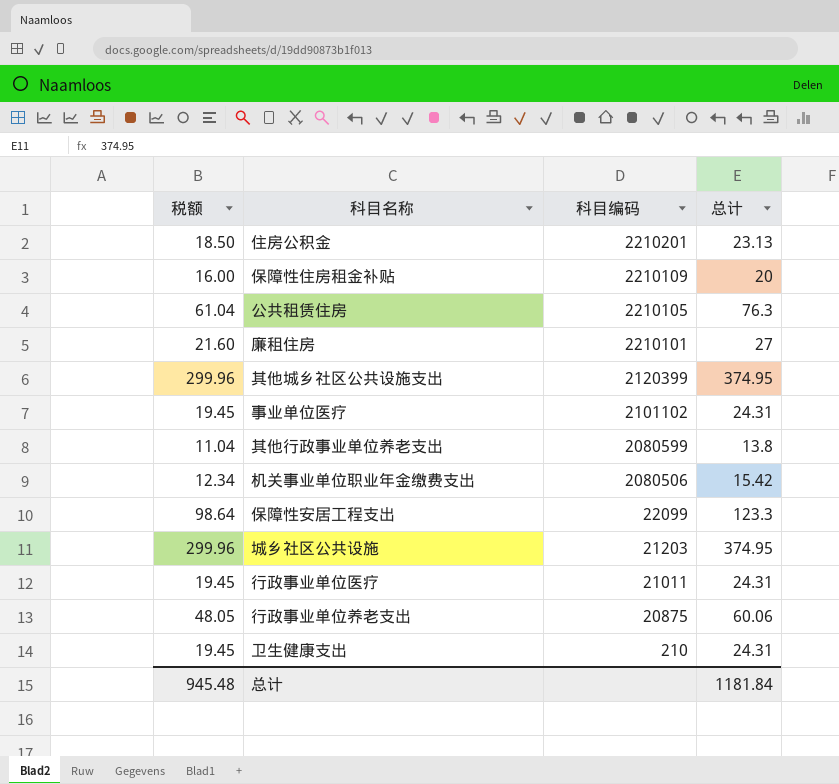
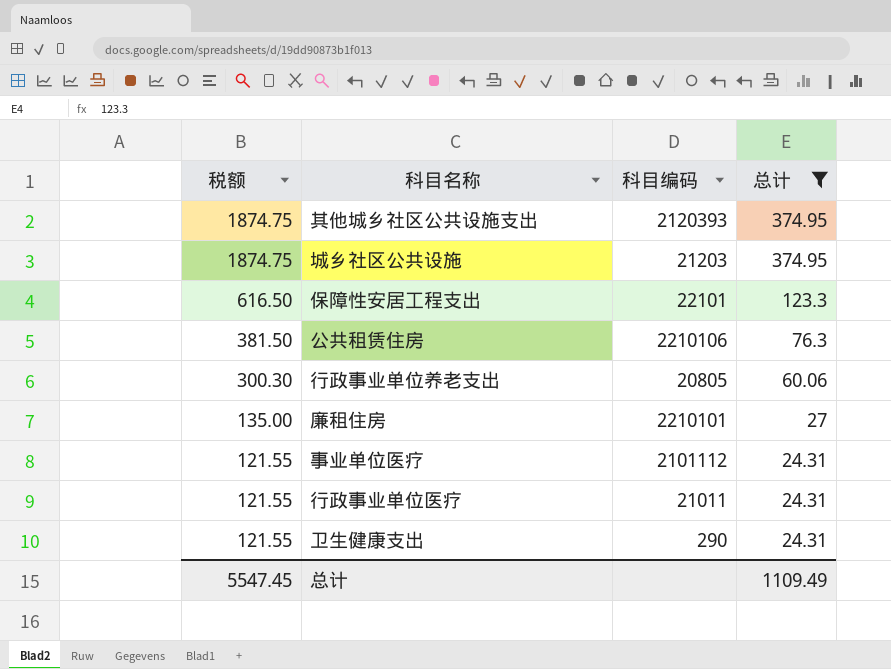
filter: none -> 总计 >= 24.31
row order: 科目编码 descending -> 税额 descending
column 税额 | formula: [总计] * 0.8 -> [总计] * 5
其他城乡社区公共设施支出 | 科目编码: 2120399 -> 2120393
保障性安居工程支出 | 科目编码: 22099 -> 22101
公共租赁住房 | 科目编码: 2210105 -> 2210106
行政事业单位养老支出 | 科目编码: 20875 -> 20805
事业单位医疗 | 科目编码: 2101102 -> 2101112
卫生健康支出 | 科目编码: 210 -> 290
总计 | 税额: 945.48 -> 5547.45
总计 | 总计: 1181.84 -> 1109.49

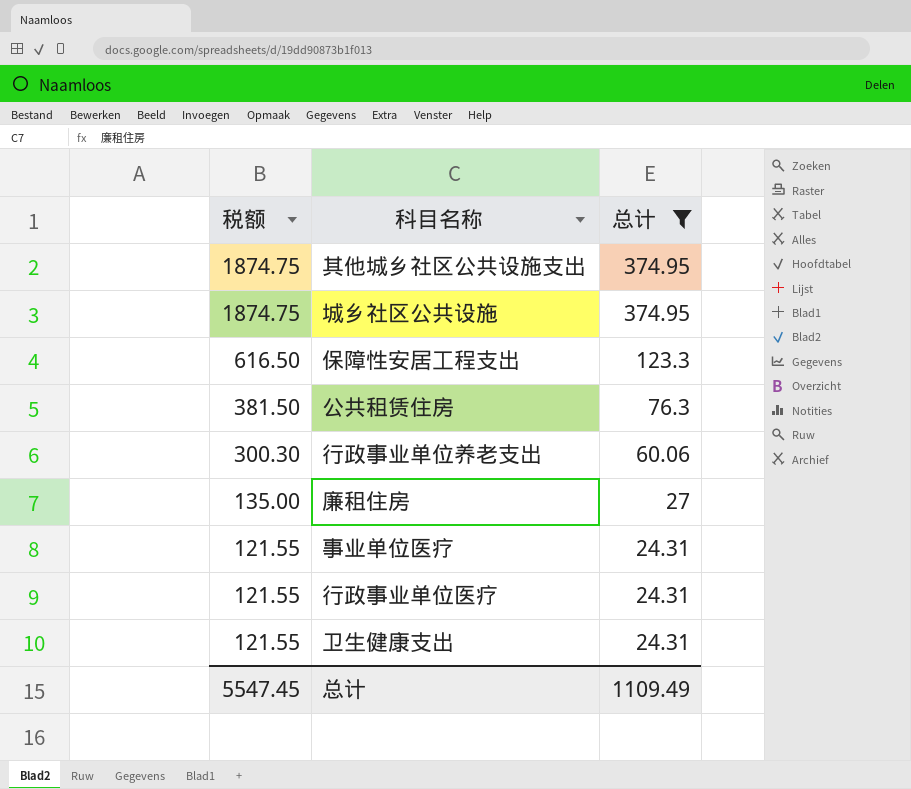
column 科目编码 | position: 3 -> none

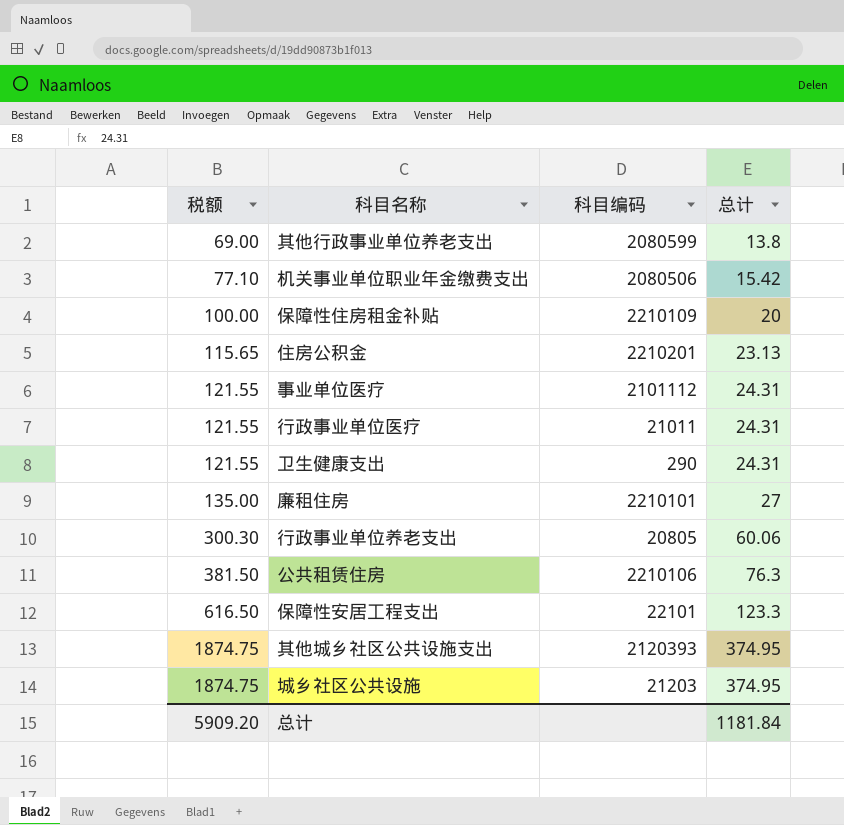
filter: 总计 >= 24.31 -> none
row order: 税额 descending -> 税额 ascending
column 科目编码 | position: none -> 3
总计 | 税额: 5547.45 -> 5909.20
总计 | 总计: 1109.49 -> 1181.84

